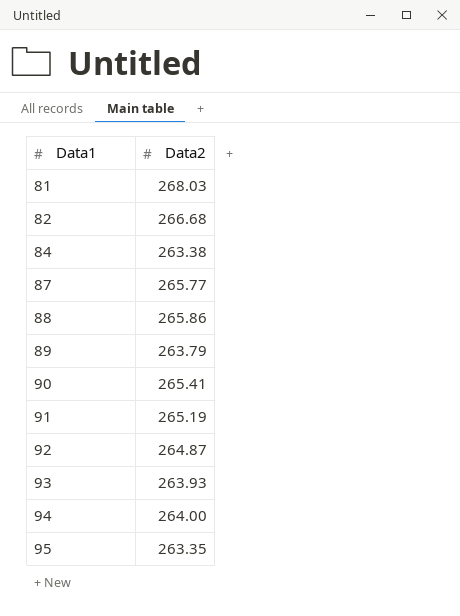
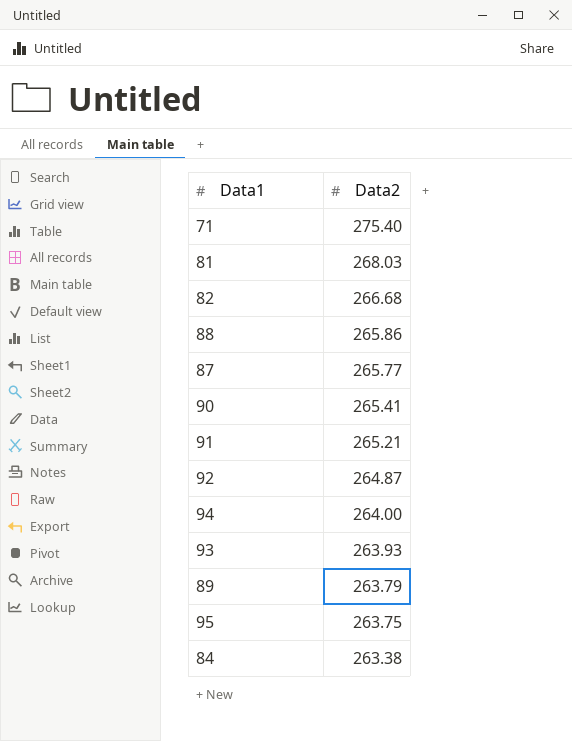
row order: Data1 ascending -> Data2 descending
row 71: none -> 275.40
91 | Data2: 265.19 -> 265.21
95 | Data2: 263.35 -> 263.75

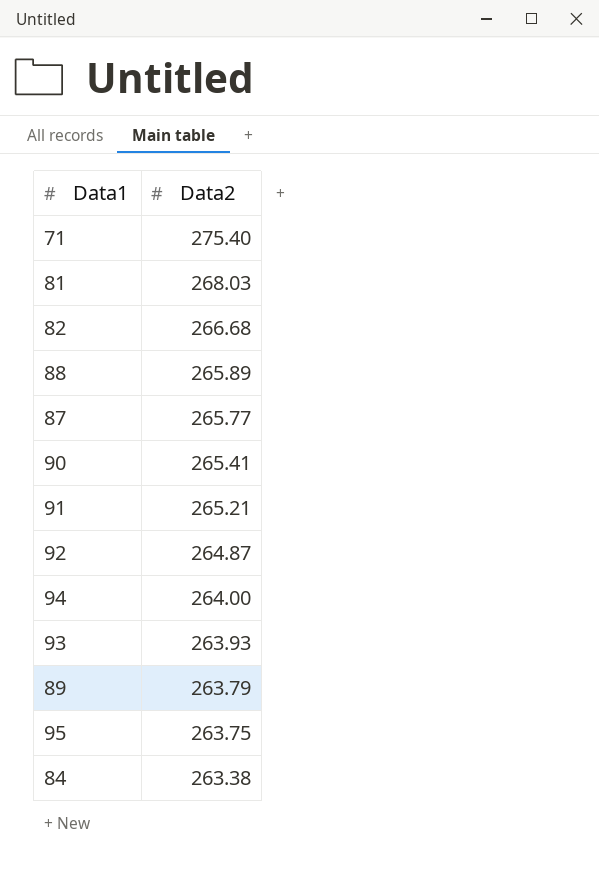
88 | Data2: 265.86 -> 265.89

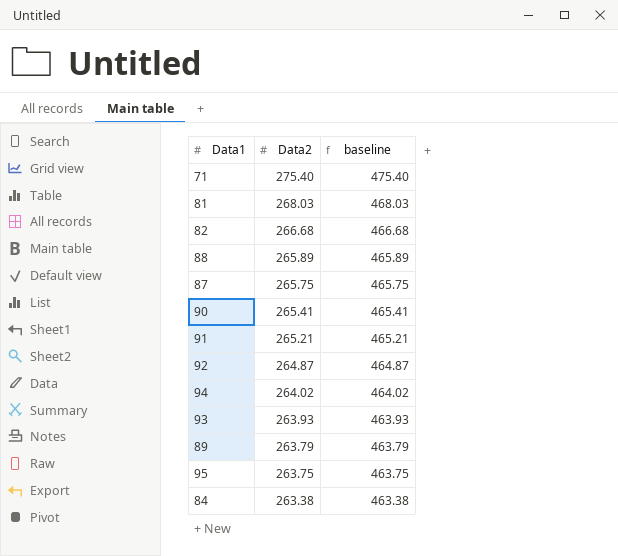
column baseline | formula: none -> [Data2] + 200
87 | Data2: 265.77 -> 265.75
94 | Data2: 264.00 -> 264.02

